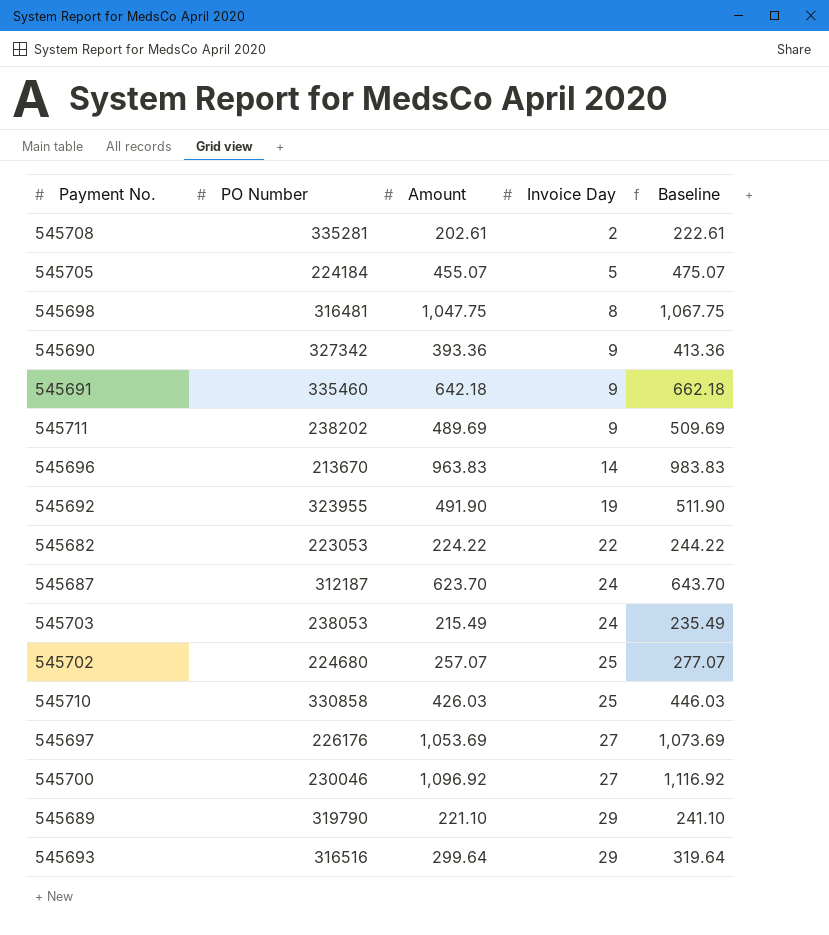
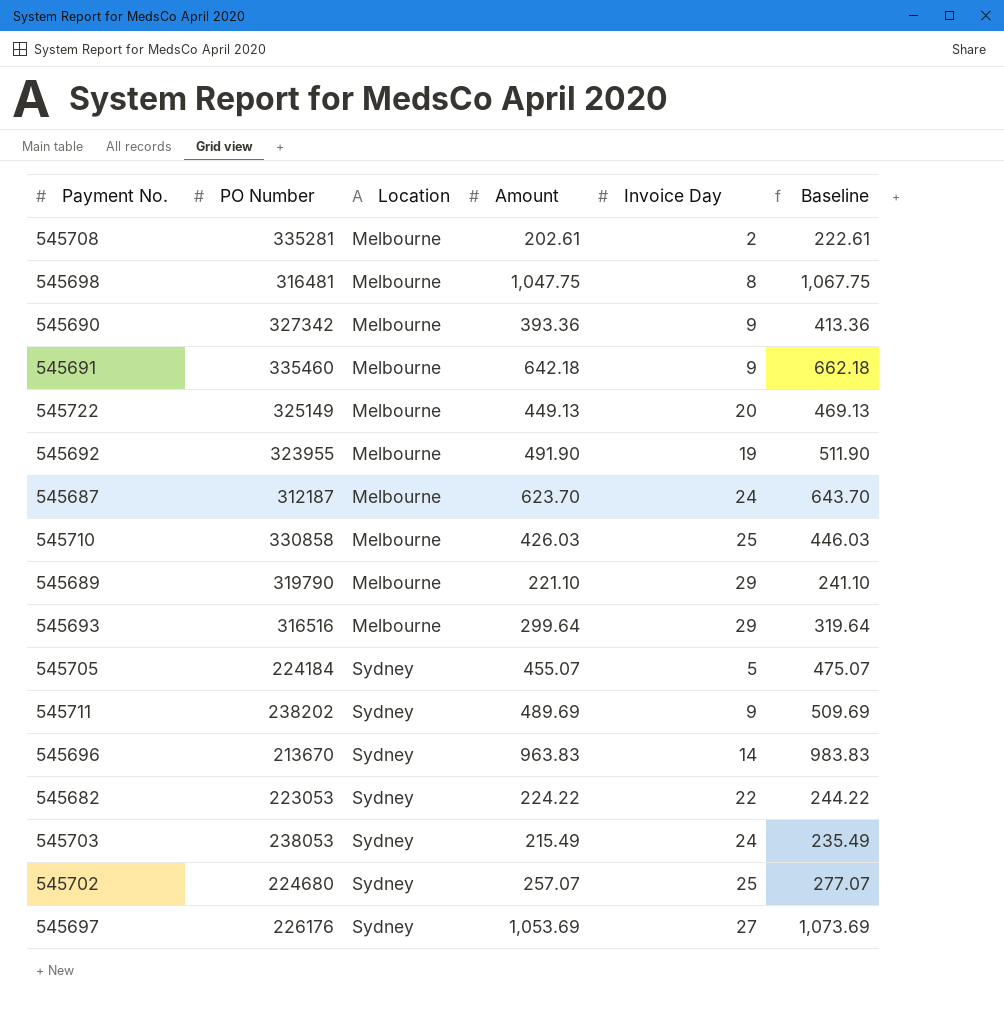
row order: Invoice Day ascending -> Location ascending
column Location | position: none -> 3
row 545700: 230046 | 1,096.92 | 27 | 1,116.92 -> none
row 545722: none -> 325149 | Melbourne | 449.13 | 20 | 469.13

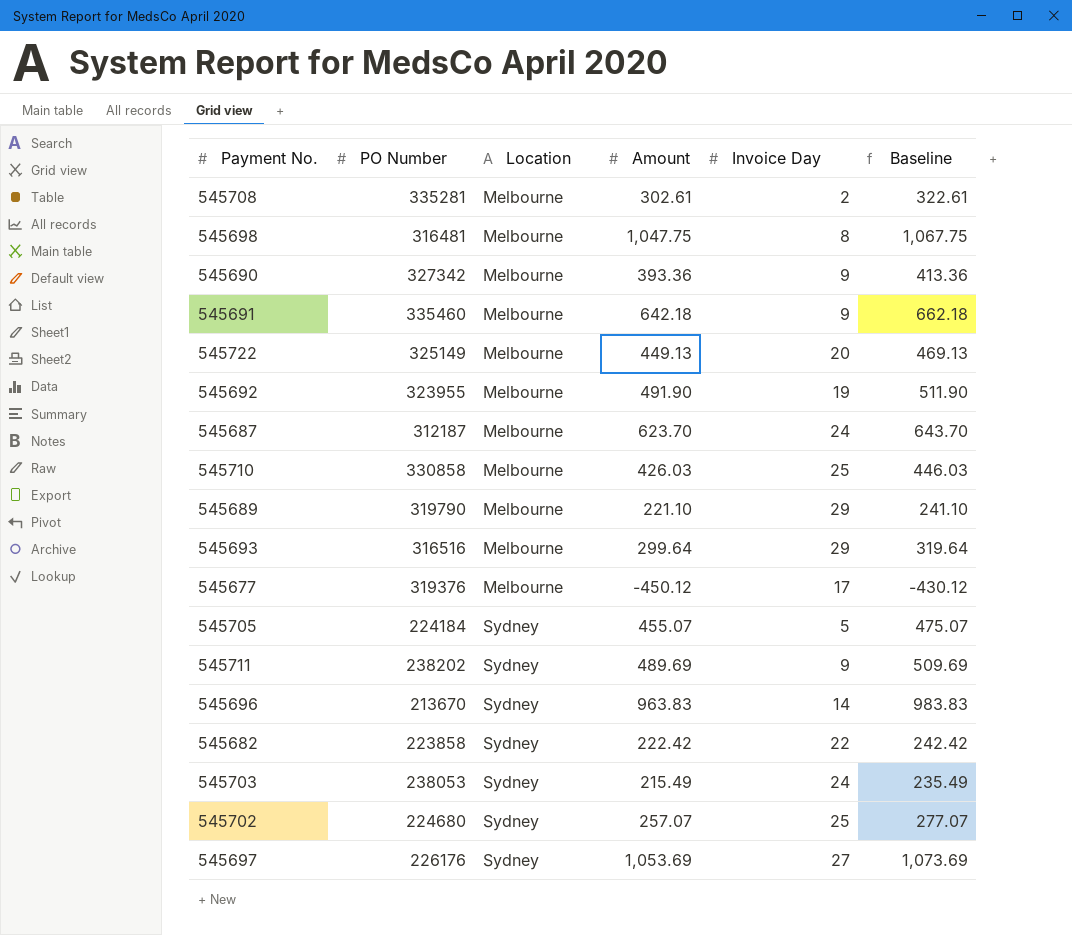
545708 | Amount: 202.61 -> 302.61
545708 | Baseline: 222.61 -> 322.61
row 545677: none -> 319376 | Melbourne | -450.12 | 17 | -430.12
545682 | PO Number: 223053 -> 223858
545682 | Amount: 224.22 -> 222.42
545682 | Baseline: 244.22 -> 242.42

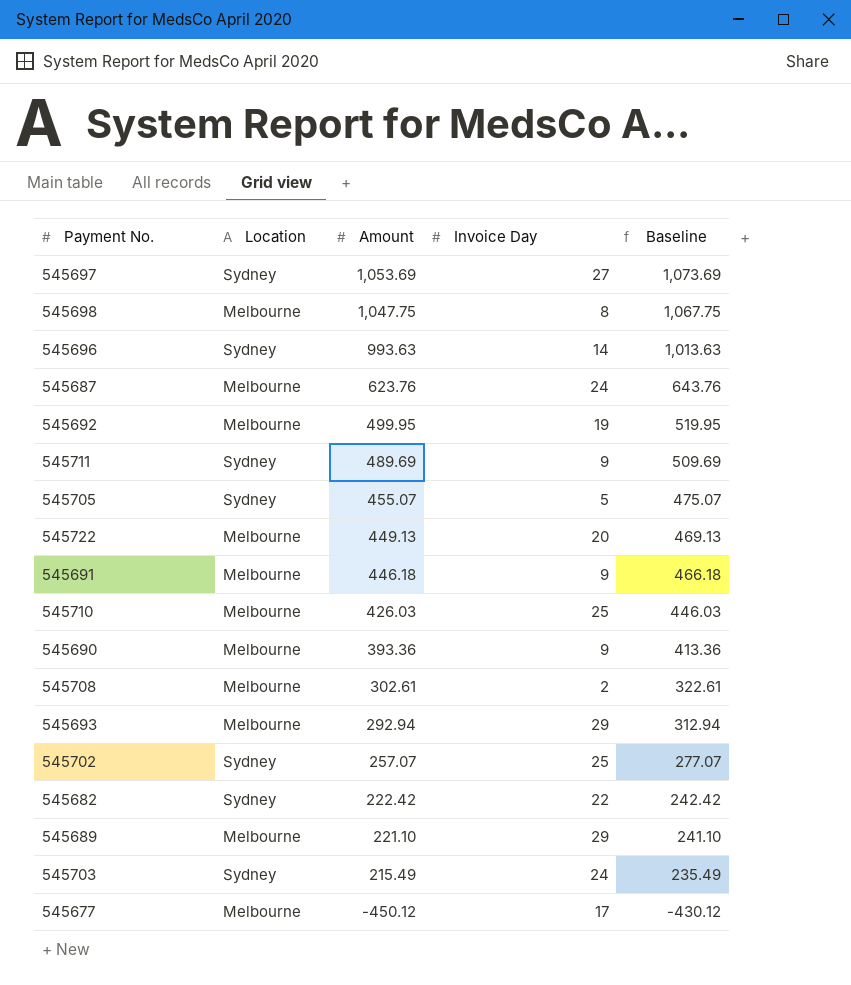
row order: Location ascending -> Amount descending
column PO Number | position: 2 -> none
545696 | Amount: 963.83 -> 993.63
545696 | Baseline: 983.83 -> 1,013.63
545687 | Amount: 623.70 -> 623.76
545687 | Baseline: 643.70 -> 643.76
545692 | Amount: 491.90 -> 499.95
545692 | Baseline: 511.90 -> 519.95
545691 | Amount: 642.18 -> 446.18
545691 | Baseline: 662.18 -> 466.18
545693 | Amount: 299.64 -> 292.94
545693 | Baseline: 319.64 -> 312.94

